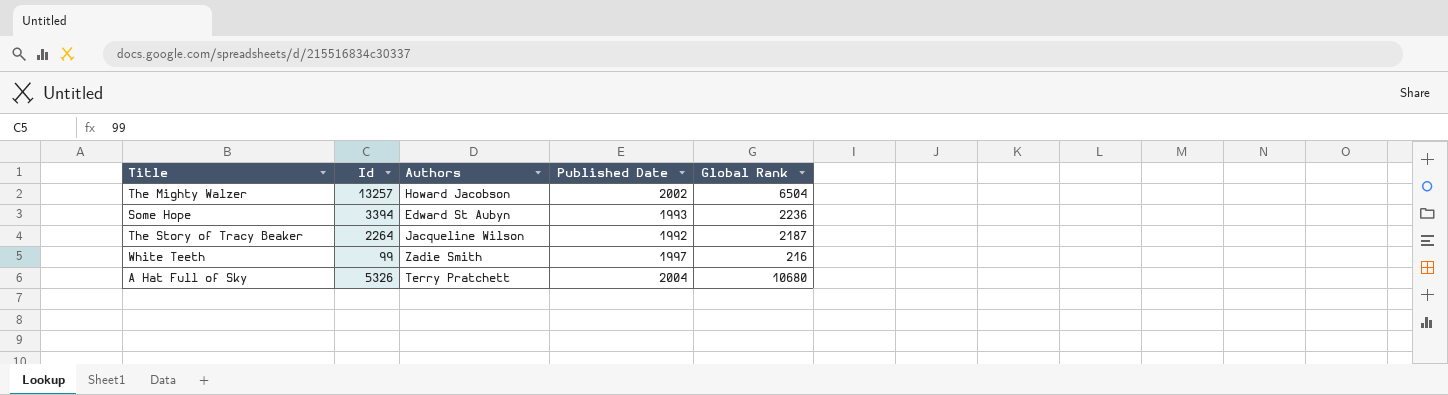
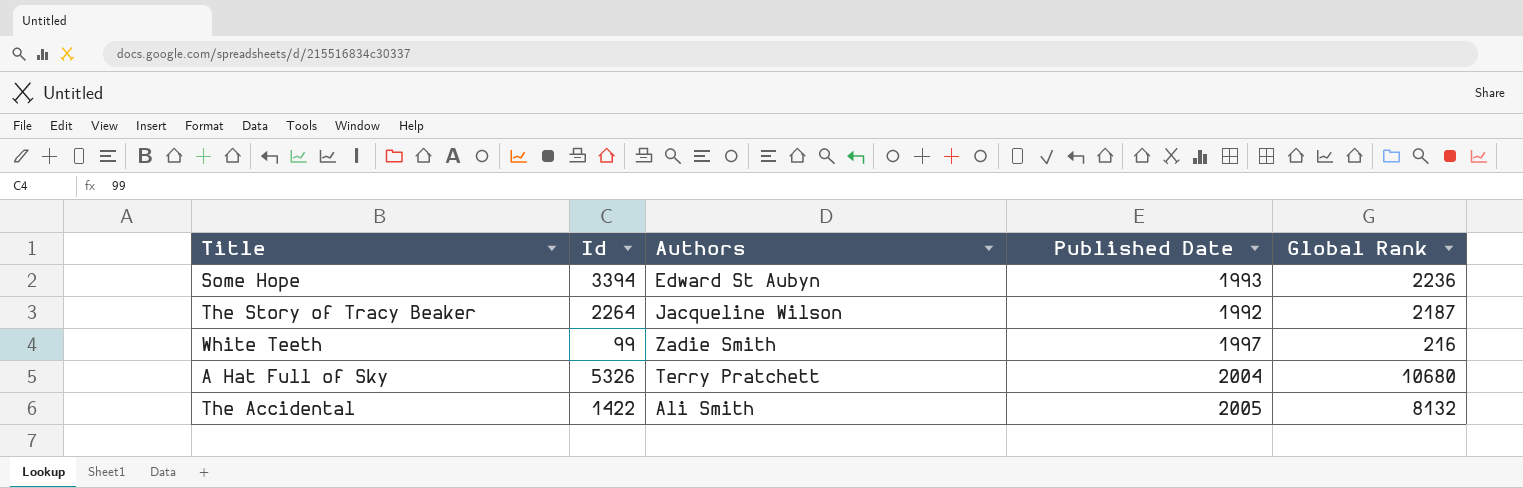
row The Mighty Walzer: 13257 | Howard Jacobson | 2002 | 6504 -> none
row The Accidental: none -> 1422 | Ali Smith | 2005 | 8132

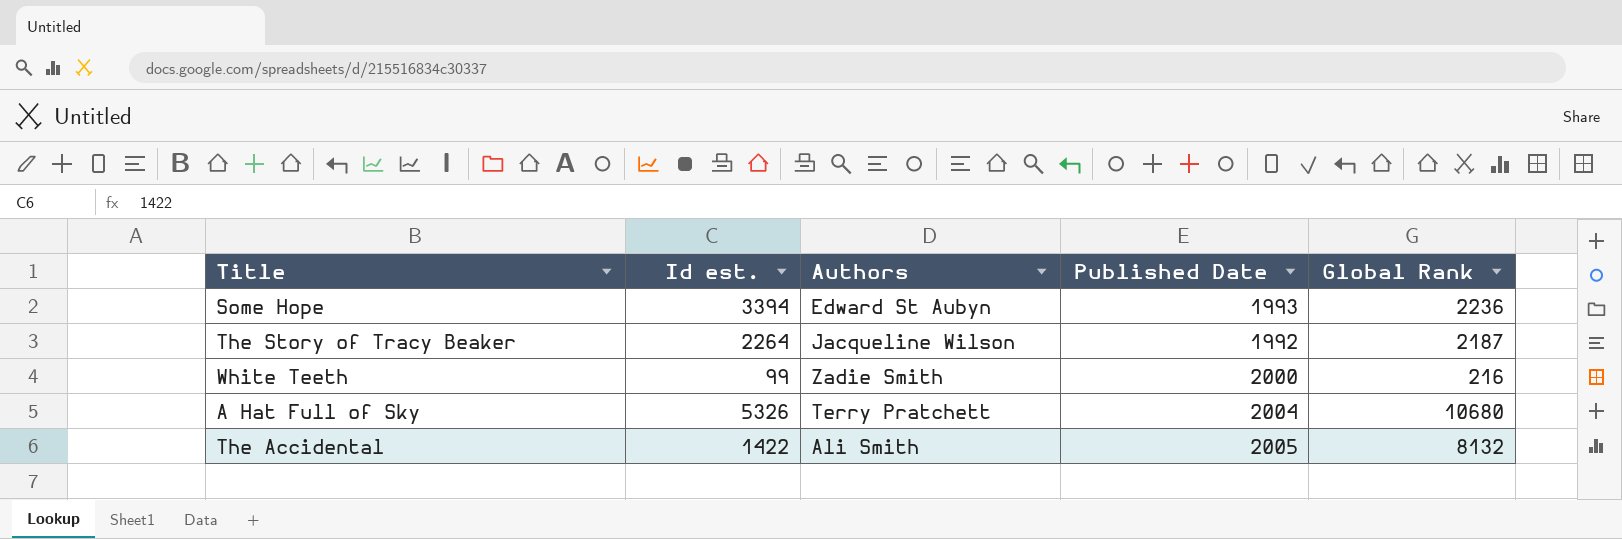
column name: Id -> Id est.
White Teeth | Published Date: 1997 -> 2000

